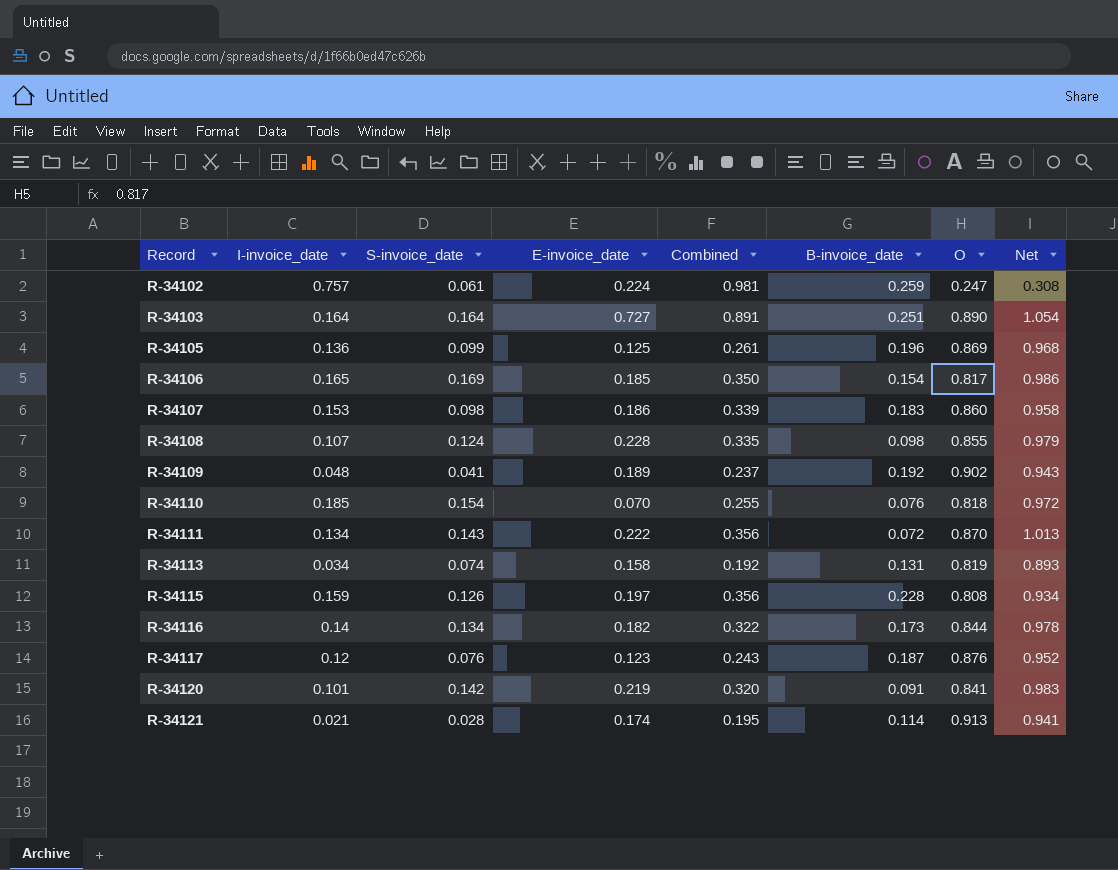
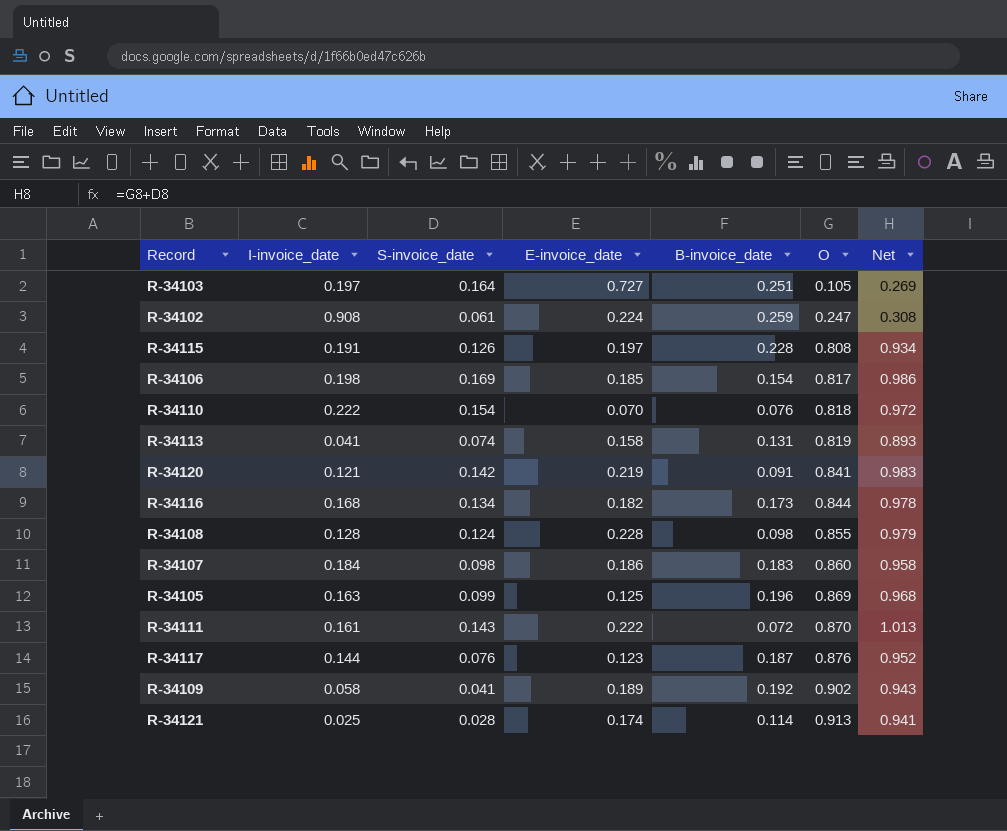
row order: Record ascending -> O ascending
column Combined | formula: [I-invoice_date] + [E-invoice_date] -> none
R-34103 | I-invoice_date: 0.164 -> 0.197
R-34103 | O: 0.890 -> 0.105
R-34103 | Net: 1.054 -> 0.269
R-34102 | I-invoice_date: 0.757 -> 0.908
R-34115 | I-invoice_date: 0.159 -> 0.191
R-34106 | I-invoice_date: 0.165 -> 0.198
R-34110 | I-invoice_date: 0.185 -> 0.222
R-34113 | I-invoice_date: 0.034 -> 0.041
R-34120 | I-invoice_date: 0.101 -> 0.121
R-34116 | I-invoice_date: 0.14 -> 0.168
R-34108 | I-invoice_date: 0.107 -> 0.128
R-34107 | I-invoice_date: 0.153 -> 0.184
R-34105 | I-invoice_date: 0.136 -> 0.163
R-34111 | I-invoice_date: 0.134 -> 0.161
R-34117 | I-invoice_date: 0.12 -> 0.144
R-34109 | I-invoice_date: 0.048 -> 0.058
R-34121 | I-invoice_date: 0.021 -> 0.025

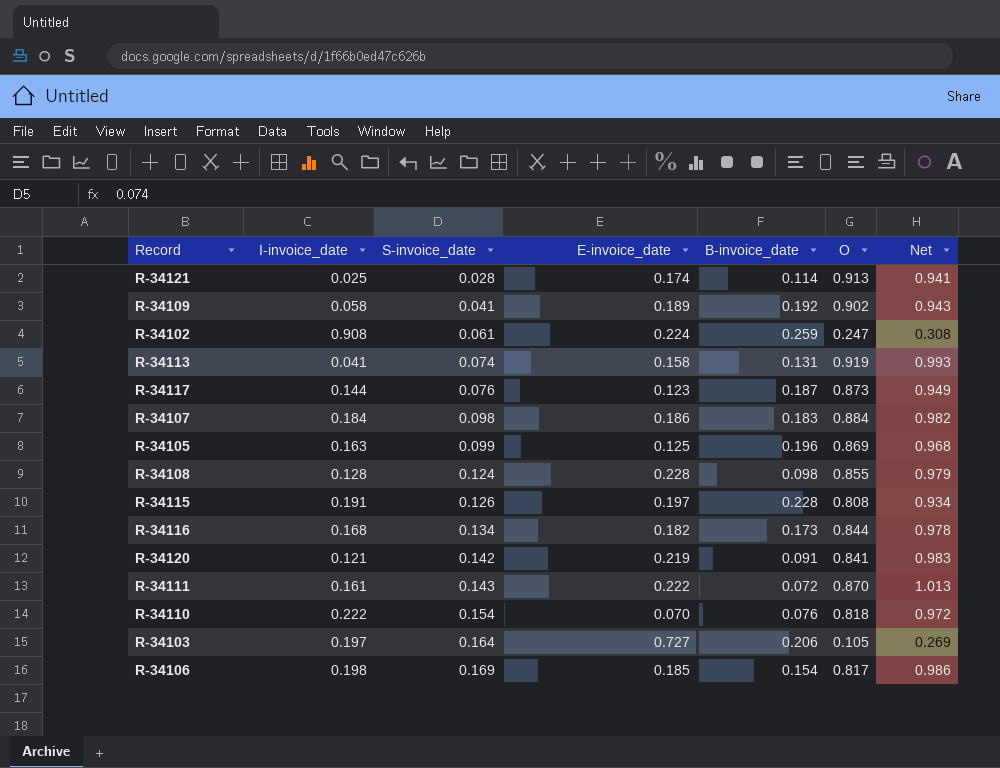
row order: O ascending -> S-invoice_date ascending
R-34113 | O: 0.819 -> 0.919
R-34113 | Net: 0.893 -> 0.993
R-34117 | O: 0.876 -> 0.873
R-34117 | Net: 0.952 -> 0.949
R-34107 | O: 0.860 -> 0.884
R-34107 | Net: 0.958 -> 0.982
R-34103 | B-invoice_date: 0.251 -> 0.206

